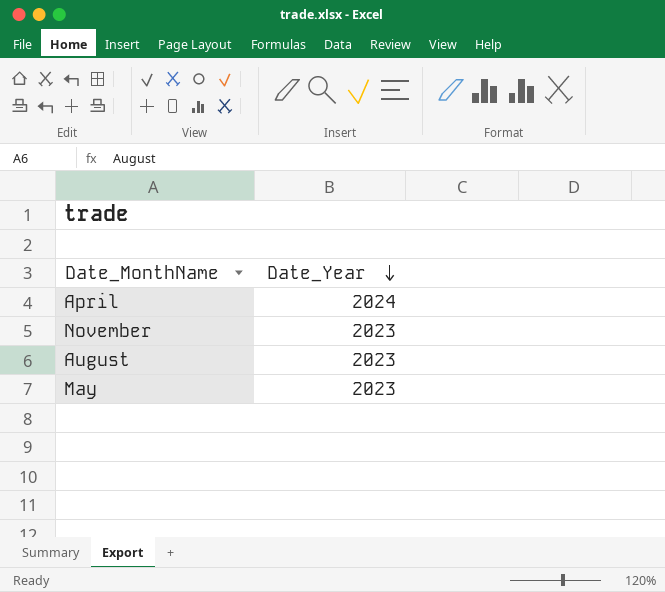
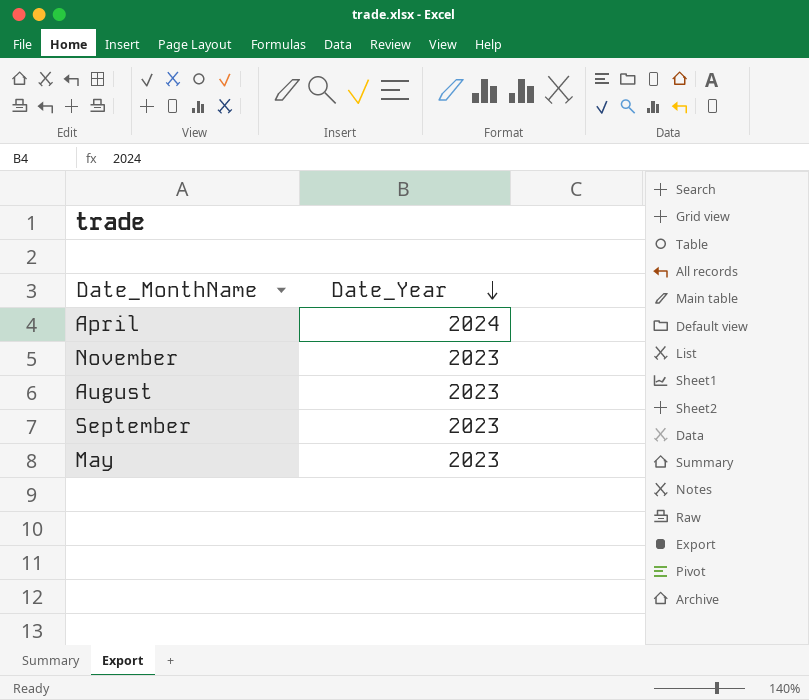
row September: none -> 2023

